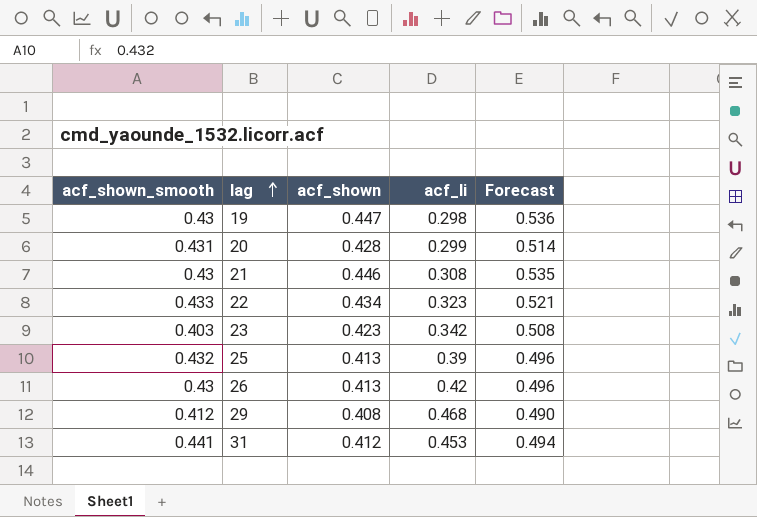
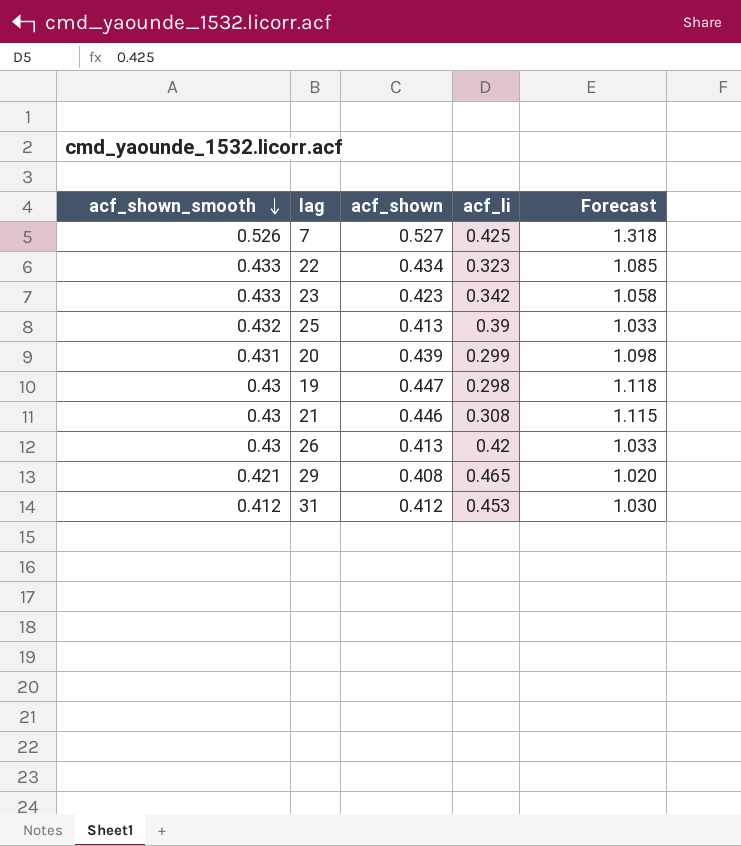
row order: lag ascending -> acf_shown_smooth descending
column Forecast | formula: [acf_shown] * 1.2 -> [acf_shown] * 2.5
row 7: none -> 0.526 | 0.527 | 0.425 | 1.318
23 | acf_shown_smooth: 0.403 -> 0.433
20 | acf_shown: 0.428 -> 0.439
29 | acf_shown_smooth: 0.412 -> 0.421
29 | acf_li: 0.468 -> 0.465
31 | acf_shown_smooth: 0.441 -> 0.412

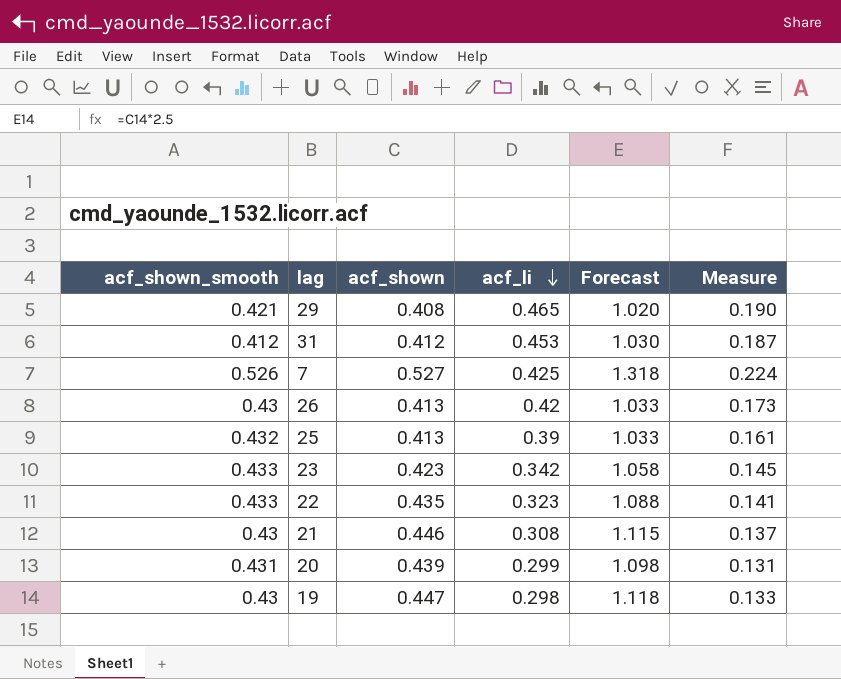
row order: acf_shown_smooth descending -> acf_li descending
column Measure | formula: none -> [acf_shown] * [acf_li]
22 | acf_shown: 0.434 -> 0.435
22 | Forecast: 1.085 -> 1.088

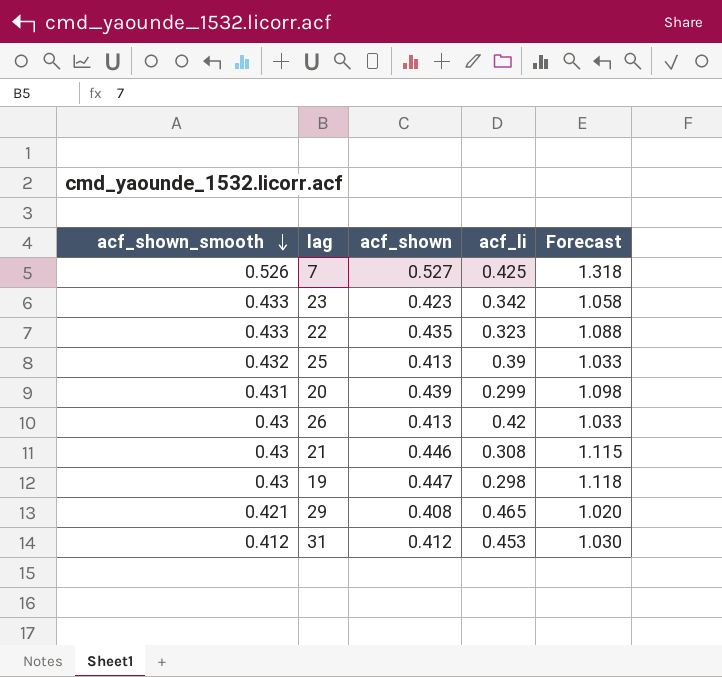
row order: acf_li descending -> acf_shown_smooth descending
column Measure | formula: [acf_shown] * [acf_li] -> none

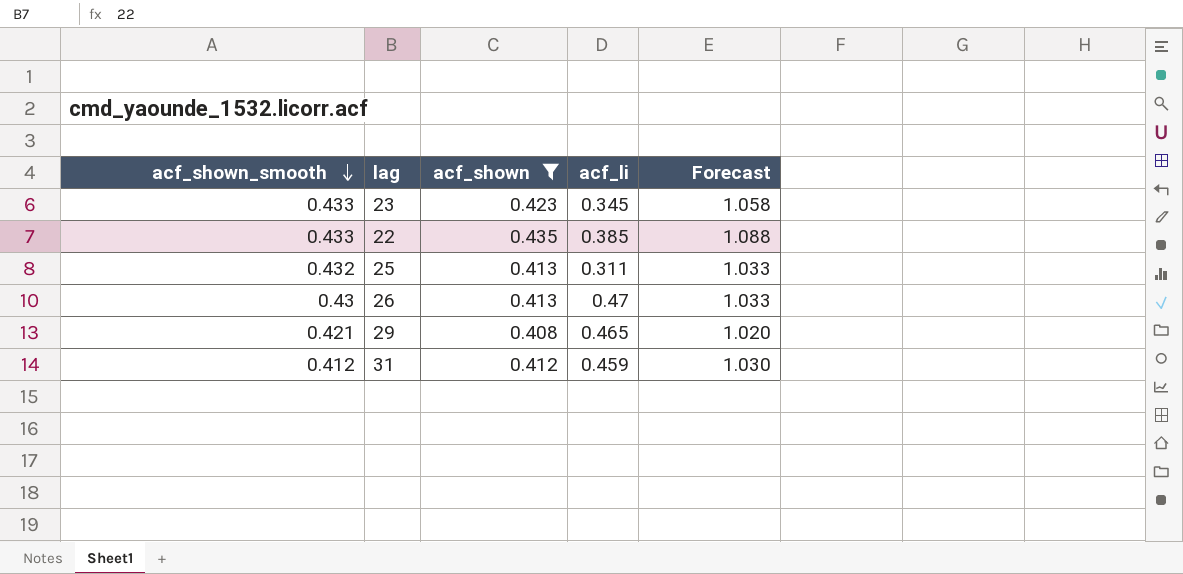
filter: none -> acf_shown <= 0.435
23 | acf_li: 0.342 -> 0.345
22 | acf_li: 0.323 -> 0.385
25 | acf_li: 0.39 -> 0.311
26 | acf_li: 0.42 -> 0.47
31 | acf_li: 0.453 -> 0.459

